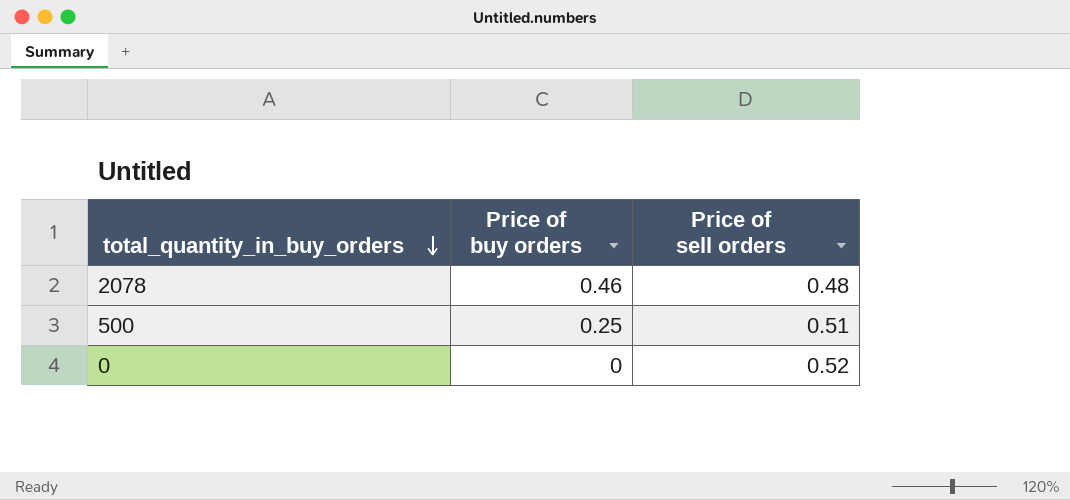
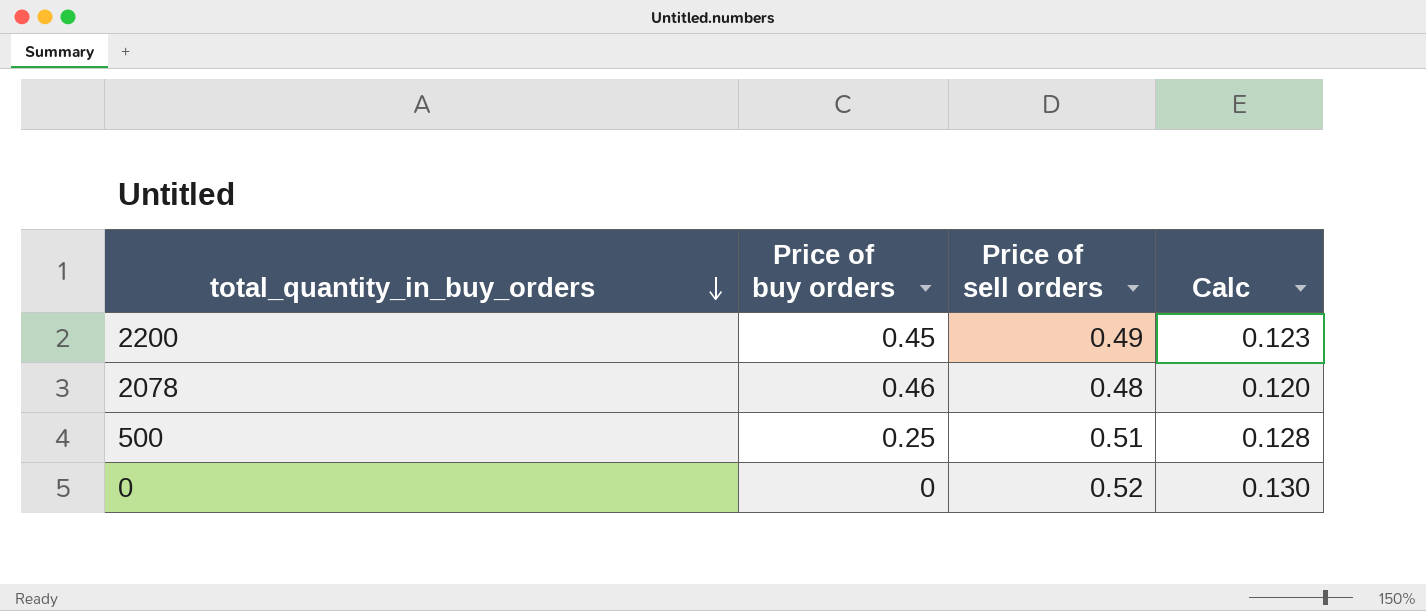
column Calc | formula: none -> [Price of sell orders] * 0.25
row 2200: none -> 0.45 | 0.49 | 0.123

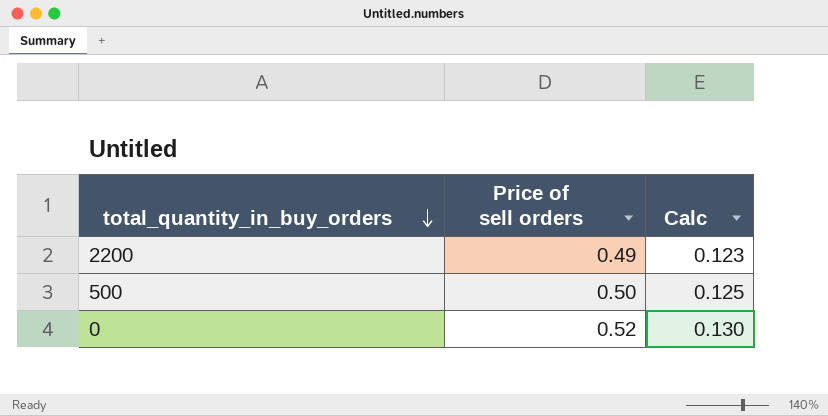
column Price of buy orders | position: 2 -> none
row 2078: 0.46 | 0.48 | 0.120 -> none
500 | Price of sell orders: 0.51 -> 0.50
500 | Calc: 0.128 -> 0.125

